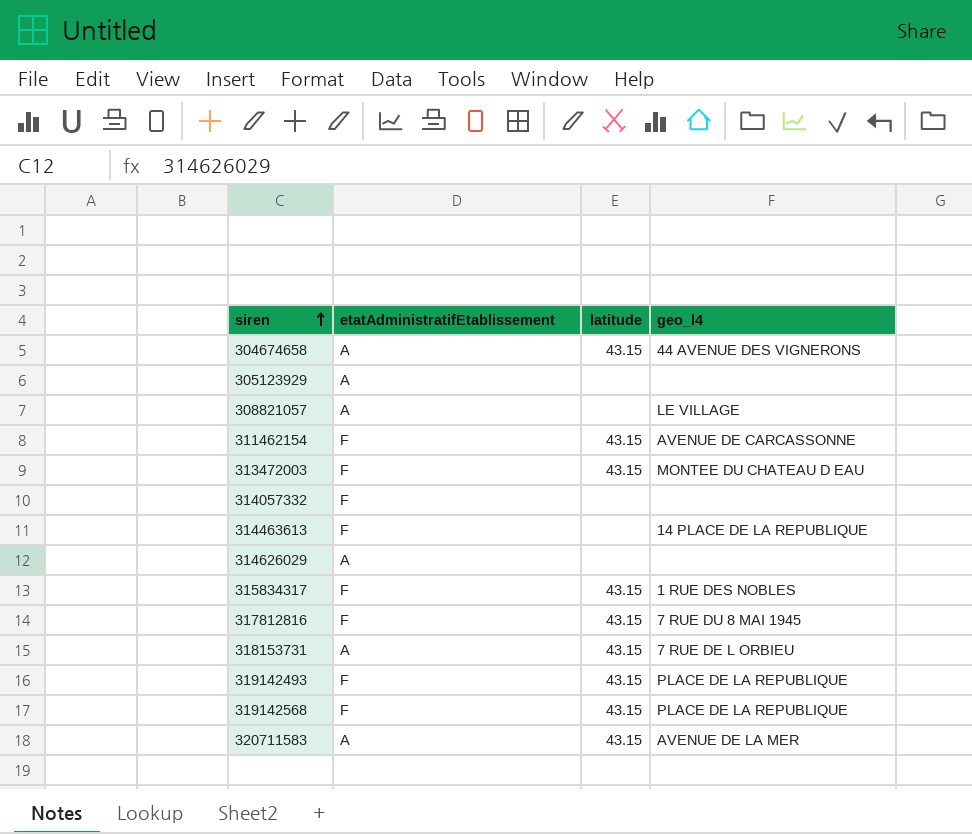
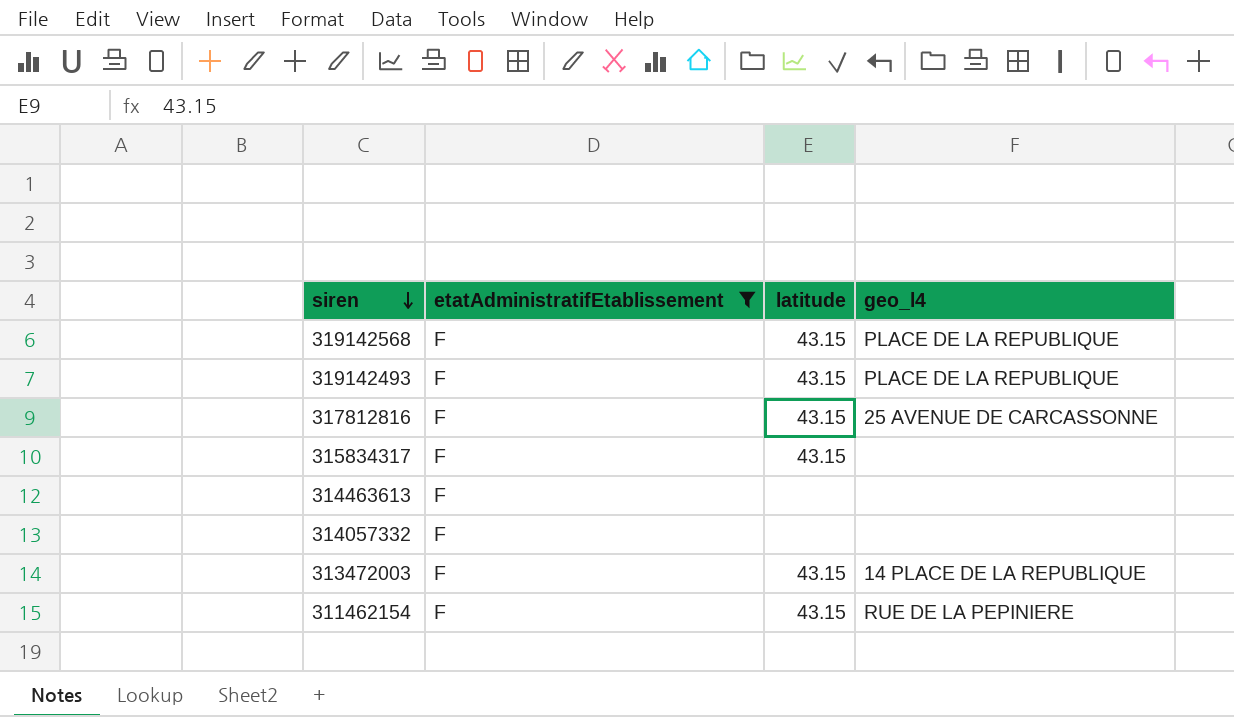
filter: none -> etatAdministratifEtablissement = F
row order: siren ascending -> siren descending
317812816 | geo_l4: 7 RUE DU 8 MAI 1945 -> 25 AVENUE DE CARCASSONNE
315834317 | geo_l4: 1 RUE DES NOBLES -> none
314463613 | geo_l4: 14 PLACE DE LA REPUBLIQUE -> none
313472003 | geo_l4: MONTEE DU CHATEAU D EAU -> 14 PLACE DE LA REPUBLIQUE
311462154 | geo_l4: AVENUE DE CARCASSONNE -> RUE DE LA PEPINIERE

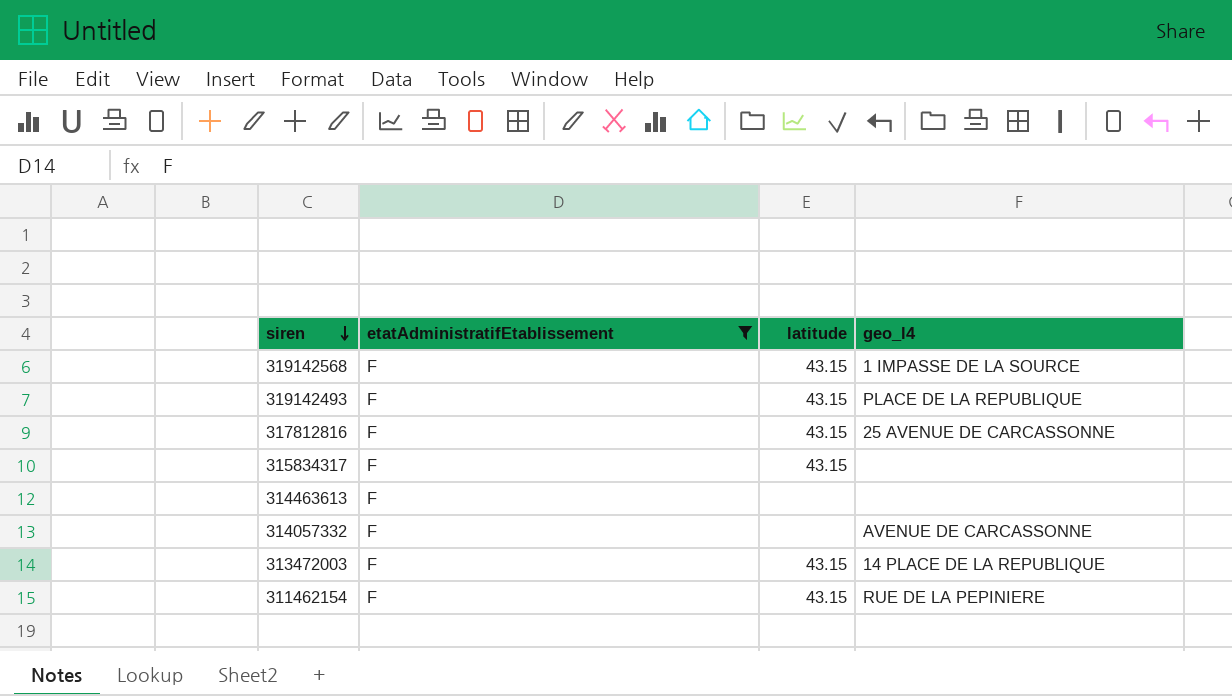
319142568 | geo_l4: PLACE DE LA REPUBLIQUE -> 1 IMPASSE DE LA SOURCE
314057332 | geo_l4: none -> AVENUE DE CARCASSONNE

